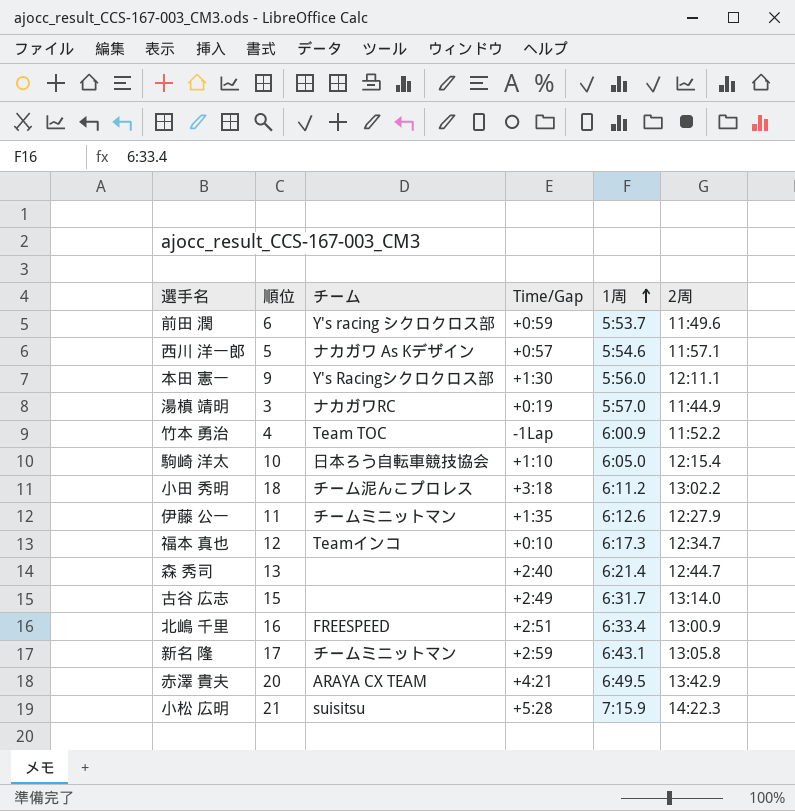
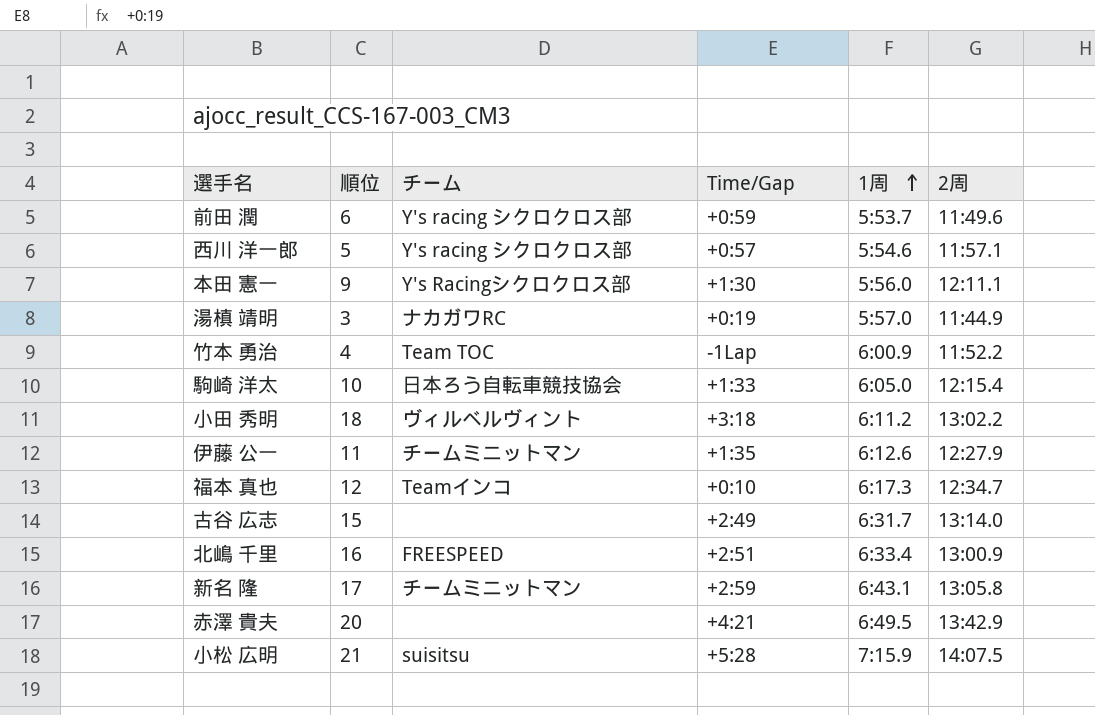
row 森 秀司: 13 | none | +2:40 | 6:21.4 | 12:44.7 -> none
西川 洋一郎 | チーム: ナカガワ As Kデザイン -> Y's racing シクロクロス部
駒崎 洋太 | Time/Gap: +1:10 -> +1:33
小田 秀明 | チーム: チーム泥んこプロレス -> ヴィルベルヴィント
赤澤 貴夫 | チーム: ARAYA CX TEAM -> none
小松 広明 | 2周: 14:22.3 -> 14:07.5

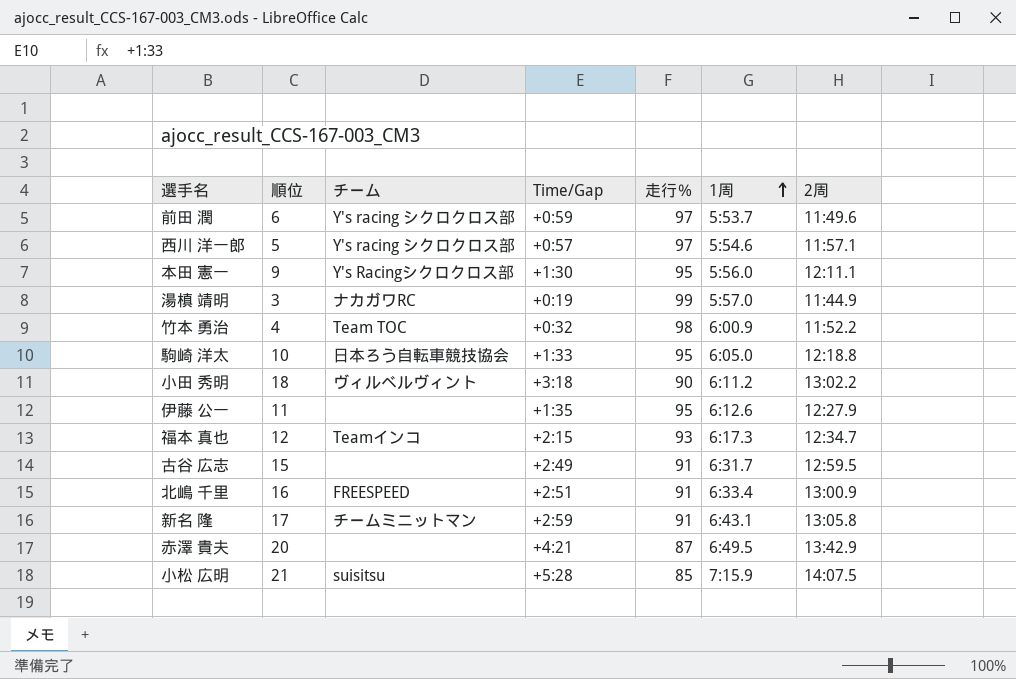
column 走行％ | position: none -> 5
竹本 勇治 | Time/Gap: -1Lap -> +0:32
駒崎 洋太 | 2周: 12:15.4 -> 12:18.8
伊藤 公一 | チーム: チームミニットマン -> none
福本 真也 | Time/Gap: +0:10 -> +2:15
古谷 広志 | 2周: 13:14.0 -> 12:59.5

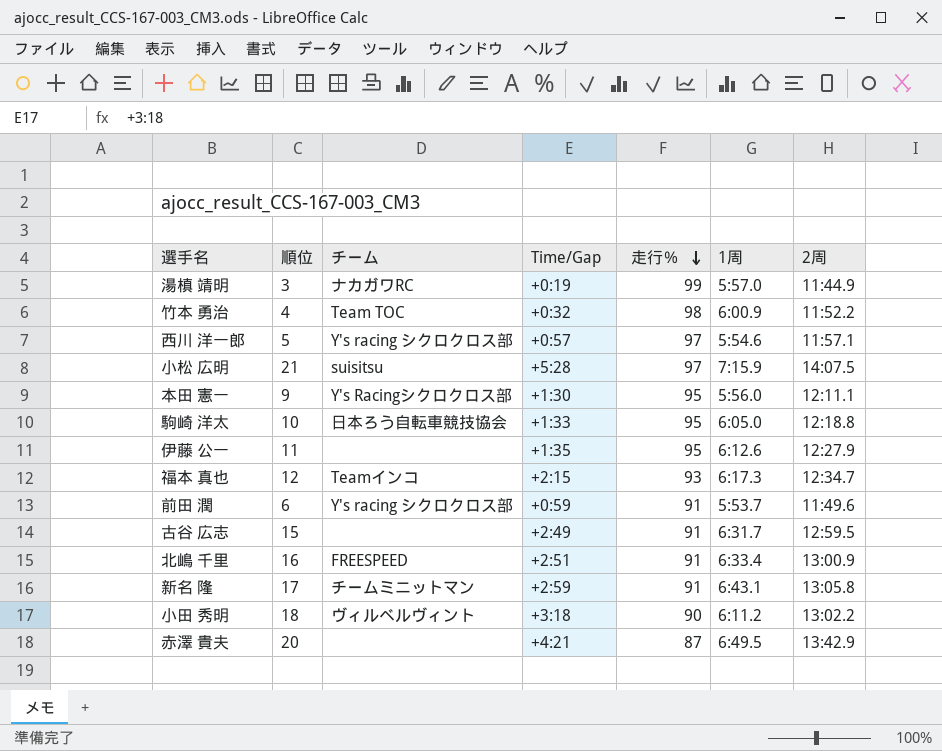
row order: 1周 ascending -> 走行％ descending
小松 広明 | 走行％: 85 -> 97
前田 潤 | 走行％: 97 -> 91

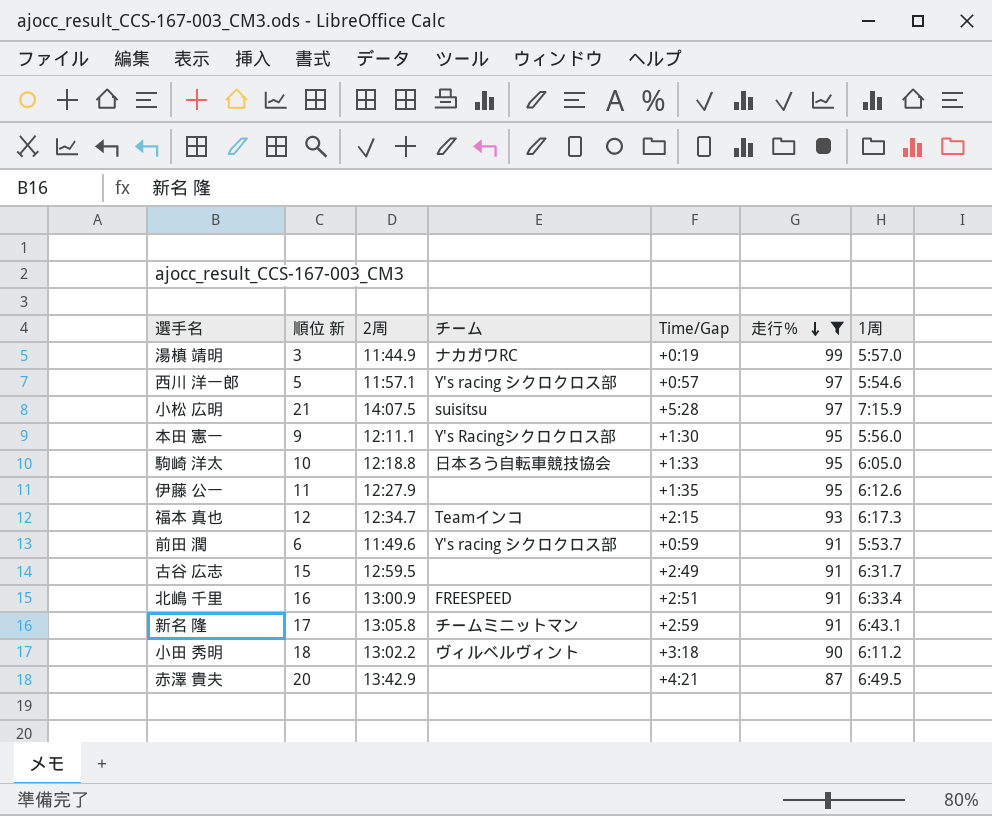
filter: none -> 走行％ != 98
column name: 順位 -> 順位 新
column 2周 | position: 7 -> 3

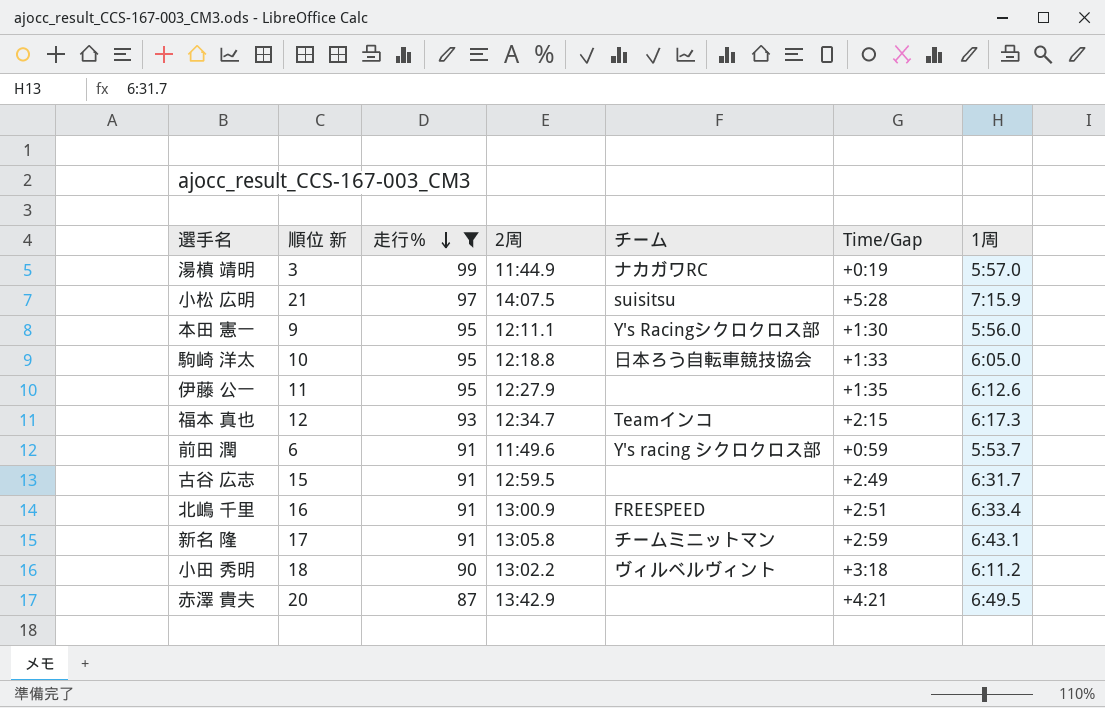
column 走行％ | position: 6 -> 3
row 西川 洋一郎: 5 | 11:57.1 | Y's racing シクロクロス部 | +0:57 | 97 | 5:54.6 -> none

